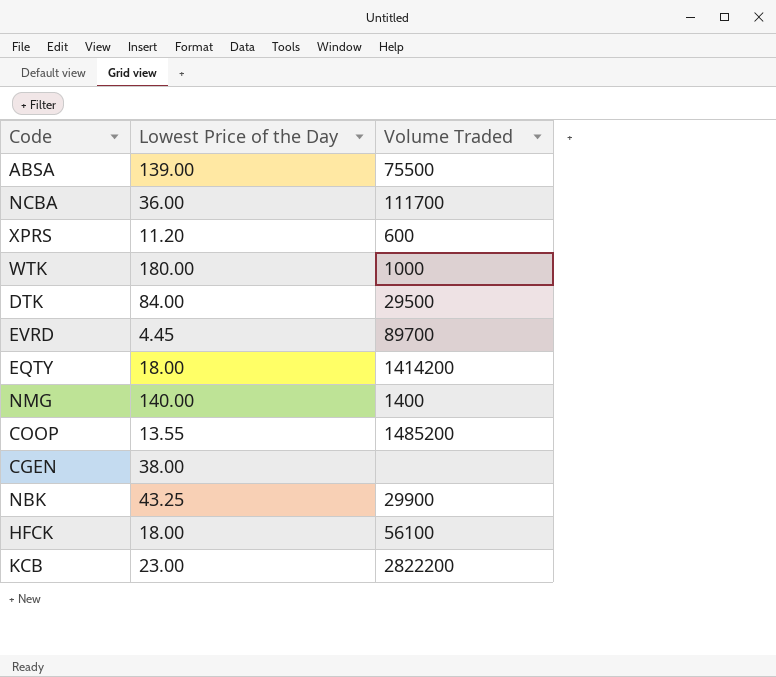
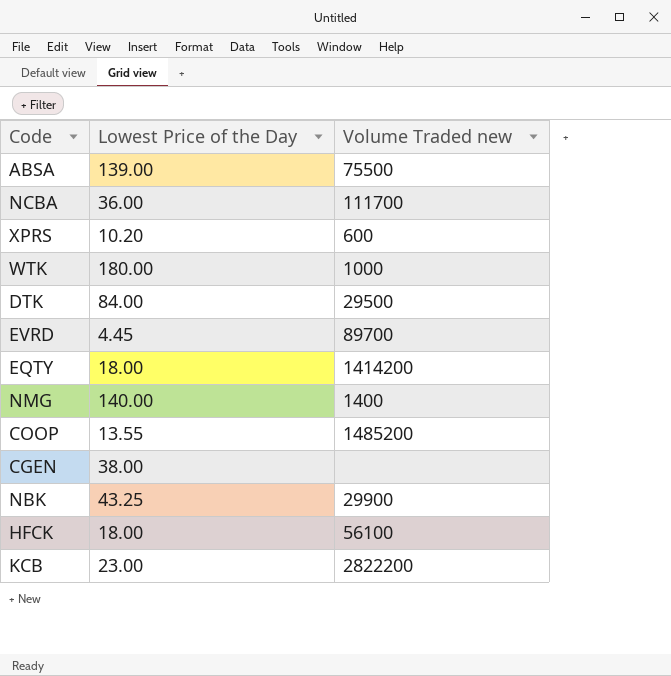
column name: Volume Traded -> Volume Traded new
XPRS | Lowest Price of the Day: 11.20 -> 10.20

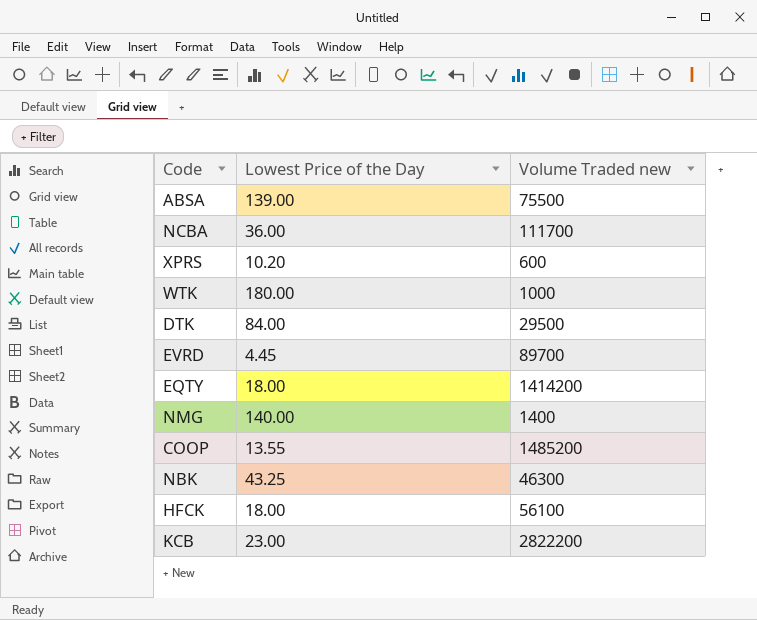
row CGEN: 38.00 | none -> none
NBK | Volume Traded new: 29900 -> 46300

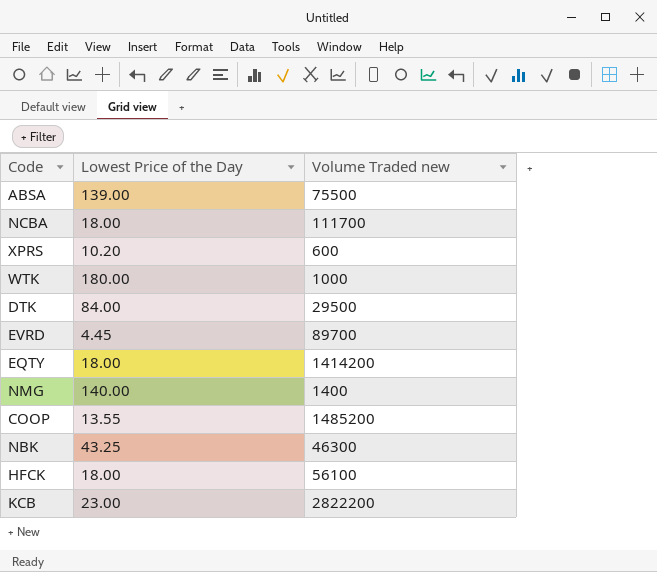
NCBA | Lowest Price of the Day: 36.00 -> 18.00

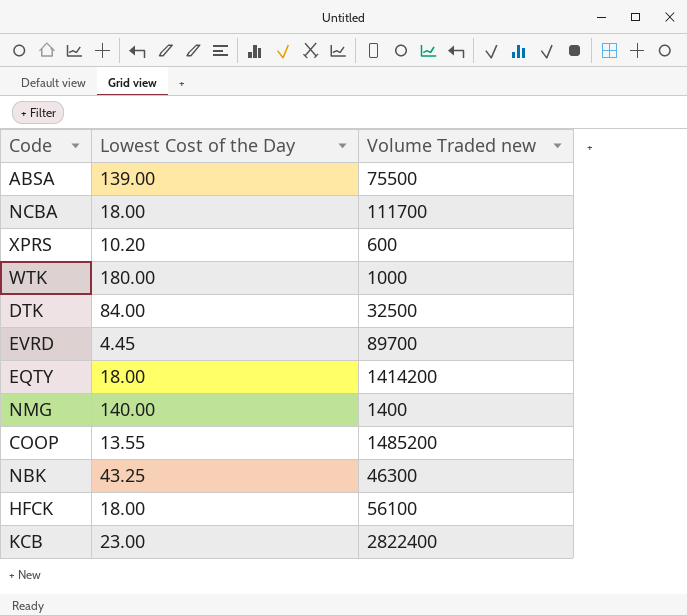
column name: Lowest Price of the Day -> Lowest Cost of the Day
DTK | Volume Traded new: 29500 -> 32500
KCB | Volume Traded new: 2822200 -> 2822400

